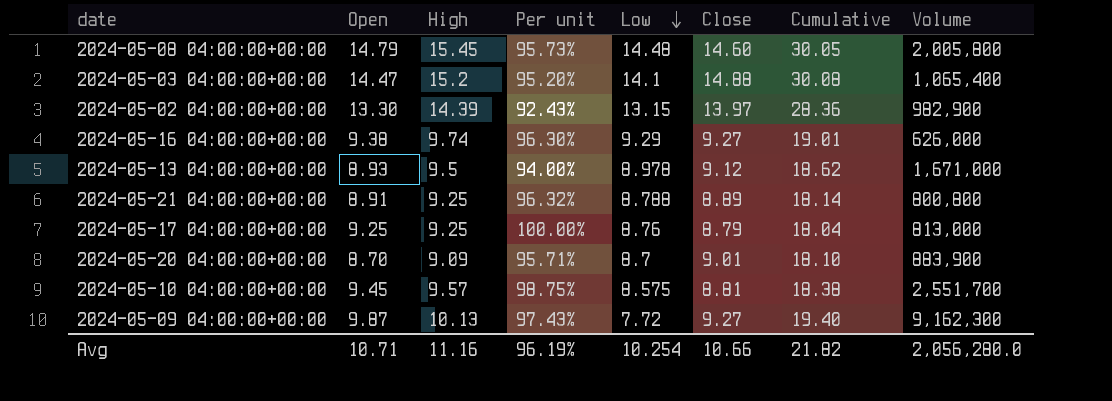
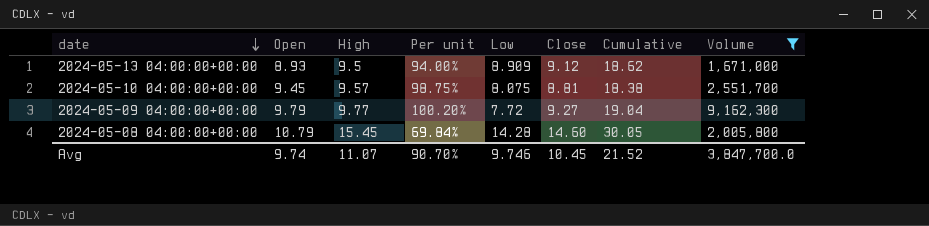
filter: none -> Volume >= 1,671,000
row order: Low descending -> date descending
2024-05-13 04:00:00+00:00 | Low: 8.978 -> 8.909
2024-05-10 04:00:00+00:00 | Low: 8.575 -> 8.075
2024-05-09 04:00:00+00:00 | Open: 9.87 -> 9.79
2024-05-09 04:00:00+00:00 | High: 10.13 -> 9.77
2024-05-09 04:00:00+00:00 | Per unit: 97.43% -> 100.20%
2024-05-09 04:00:00+00:00 | Cumulative: 19.40 -> 19.04
2024-05-08 04:00:00+00:00 | Open: 14.79 -> 10.79
2024-05-08 04:00:00+00:00 | Per unit: 95.73% -> 69.84%
2024-05-08 04:00:00+00:00 | Low: 14.48 -> 14.28
Avg | Open: 10.71 -> 9.74
Avg | High: 11.16 -> 11.07
Avg | Per unit: 96.19% -> 90.70%
Avg | Low: 10.254 -> 9.746
Avg | Close: 10.66 -> 10.45
Avg | Cumulative: 21.82 -> 21.52
Avg | Volume: 2,056,280.0 -> 3,847,700.0

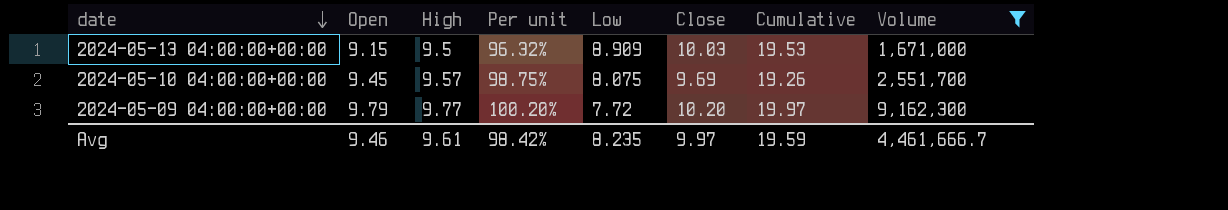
row 2024-05-08 04:00:00+00:00: 10.79 | 15.45 | 69.84% | 14.28 | 14.60 | 30.05 | 2,005,800 -> none
2024-05-13 04:00:00+00:00 | Open: 8.93 -> 9.15
2024-05-13 04:00:00+00:00 | Per unit: 94.00% -> 96.32%
2024-05-13 04:00:00+00:00 | Close: 9.12 -> 10.03
2024-05-13 04:00:00+00:00 | Cumulative: 18.62 -> 19.53
2024-05-10 04:00:00+00:00 | Close: 8.81 -> 9.69
2024-05-10 04:00:00+00:00 | Cumulative: 18.38 -> 19.26
2024-05-09 04:00:00+00:00 | Close: 9.27 -> 10.20
2024-05-09 04:00:00+00:00 | Cumulative: 19.04 -> 19.97
Avg | Open: 9.74 -> 9.46
Avg | High: 11.07 -> 9.61
Avg | Per unit: 90.70% -> 98.42%
Avg | Low: 9.746 -> 8.235
Avg | Close: 10.45 -> 9.97
Avg | Cumulative: 21.52 -> 19.59
Avg | Volume: 3,847,700.0 -> 4,461,666.7

